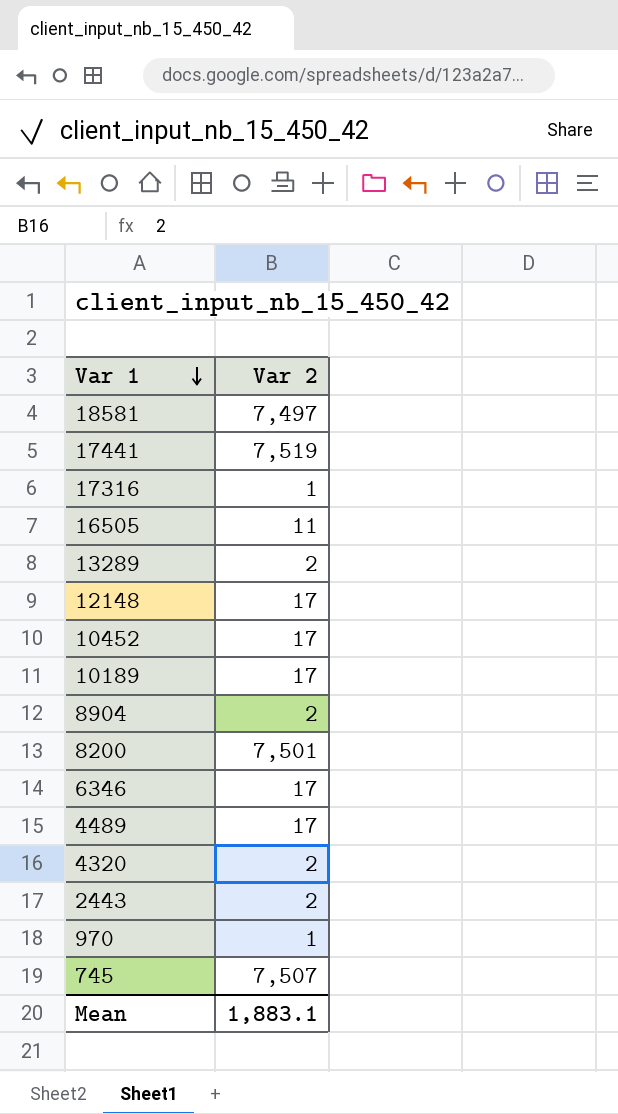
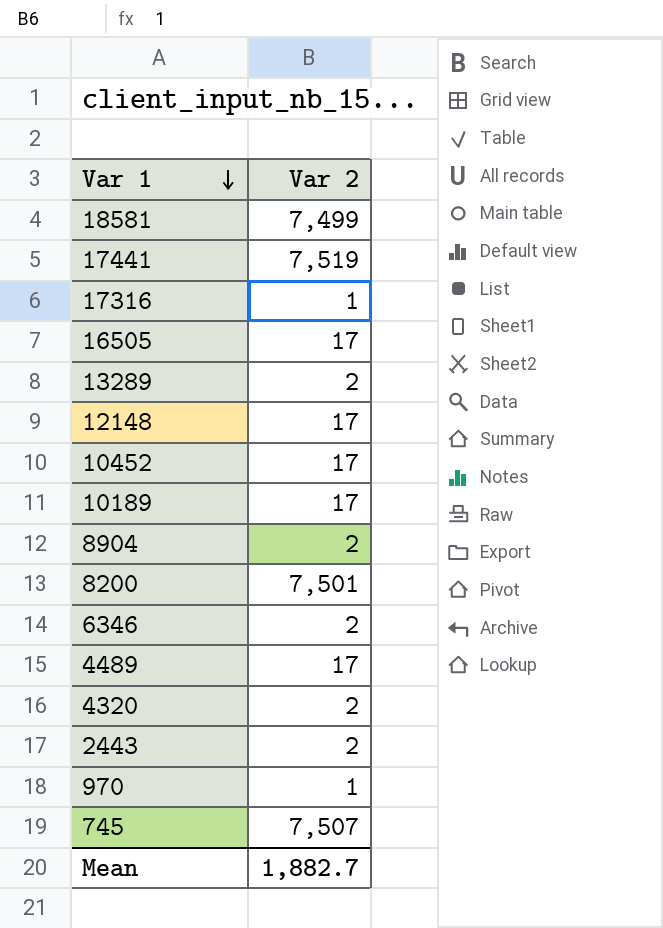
18581 | Var 2: 7,497 -> 7,499
16505 | Var 2: 11 -> 17
6346 | Var 2: 17 -> 2
Mean | Var 2: 1,883.1 -> 1,882.7

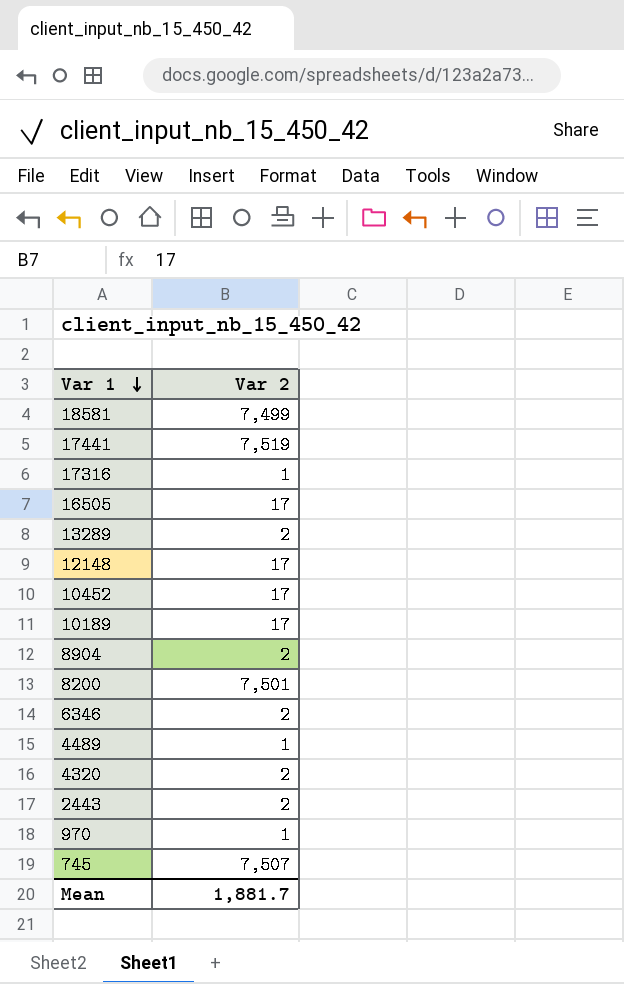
4489 | Var 2: 17 -> 1
Mean | Var 2: 1,882.7 -> 1,881.7

